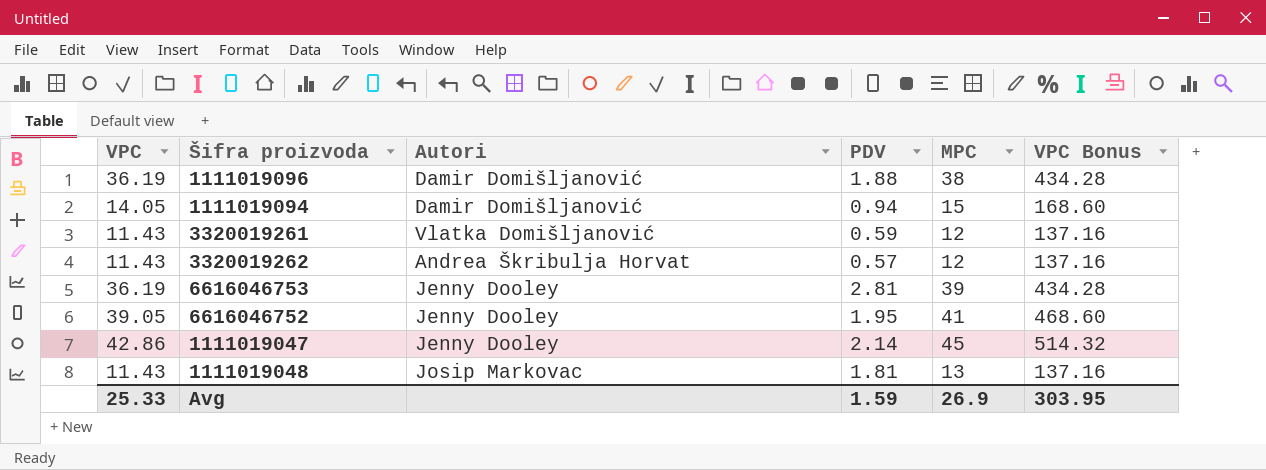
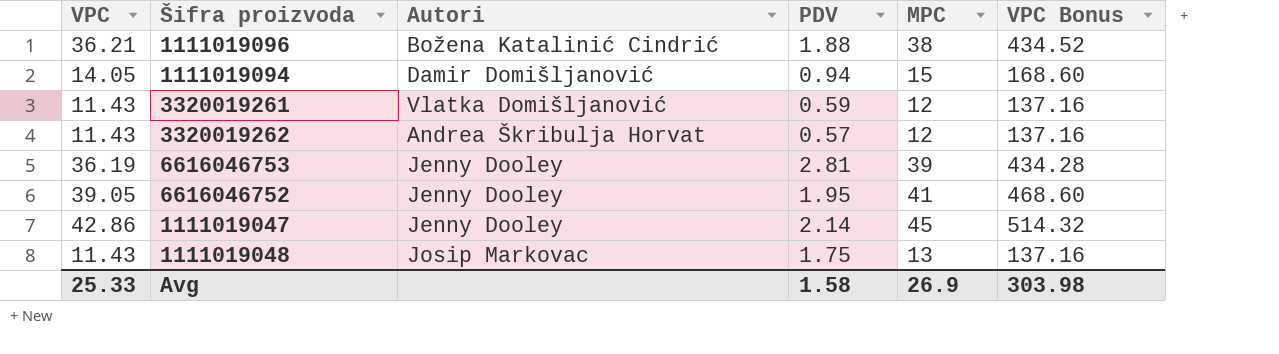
1111019096 | VPC: 36.19 -> 36.21
1111019096 | Autori: Damir Domišljanović -> Božena Katalinić Cindrić
1111019096 | VPC Bonus: 434.28 -> 434.52
1111019048 | PDV: 1.81 -> 1.75
Avg | PDV: 1.59 -> 1.58
Avg | VPC Bonus: 303.95 -> 303.98

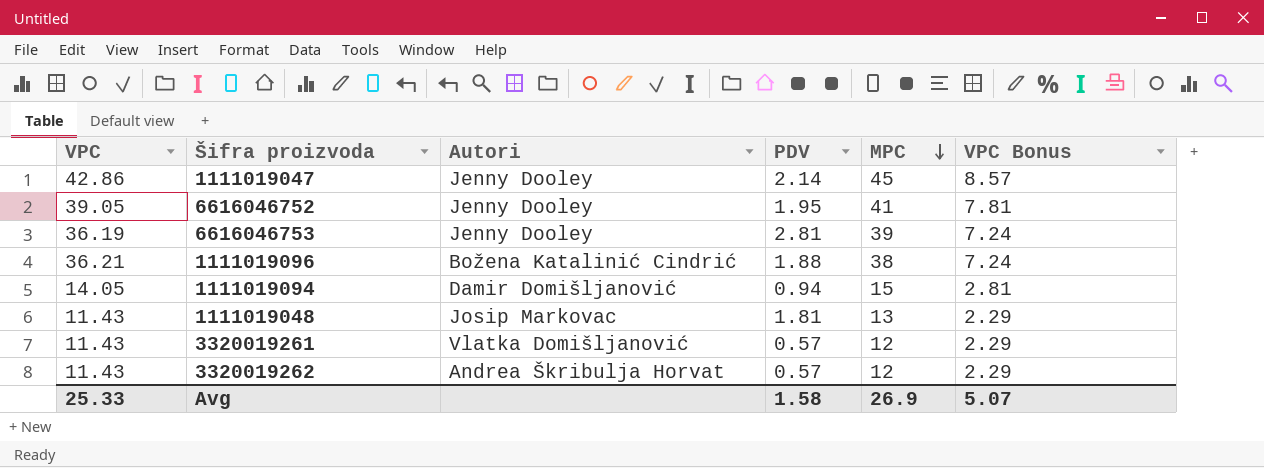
row order: none -> MPC descending
column VPC Bonus | formula: [VPC] * 12 -> [VPC] * 0.2
1111019048 | PDV: 1.75 -> 1.81
3320019261 | PDV: 0.59 -> 0.57
Avg | VPC Bonus: 303.98 -> 5.07

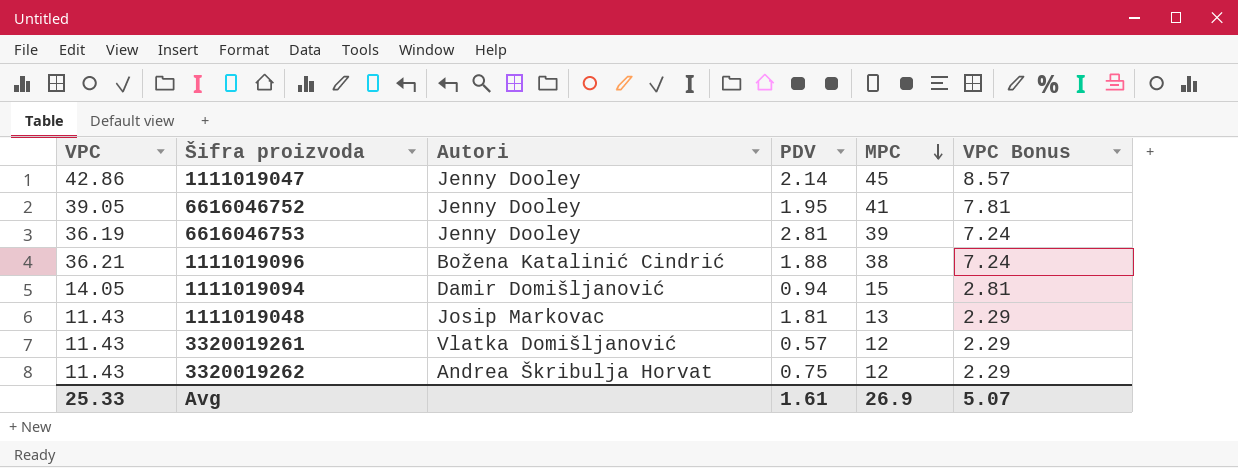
3320019262 | PDV: 0.57 -> 0.75
Avg | PDV: 1.58 -> 1.61

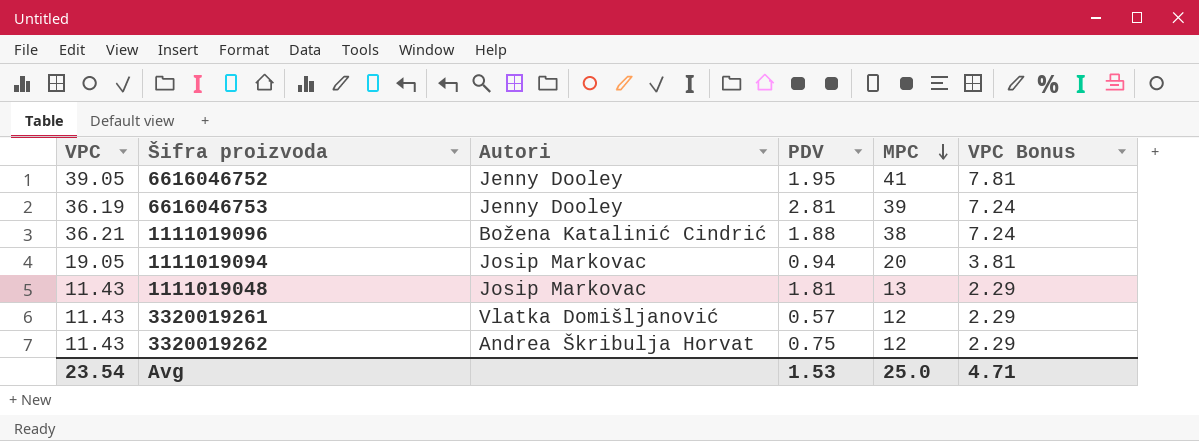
row 1111019047: 42.86 | Jenny Dooley | 2.14 | 45 | 8.57 -> none
1111019094 | VPC: 14.05 -> 19.05
1111019094 | Autori: Damir Domišljanović -> Josip Markovac
1111019094 | MPC: 15 -> 20
1111019094 | VPC Bonus: 2.81 -> 3.81
Avg | VPC: 25.33 -> 23.54
Avg | PDV: 1.61 -> 1.53
Avg | MPC: 26.9 -> 25.0
Avg | VPC Bonus: 5.07 -> 4.71

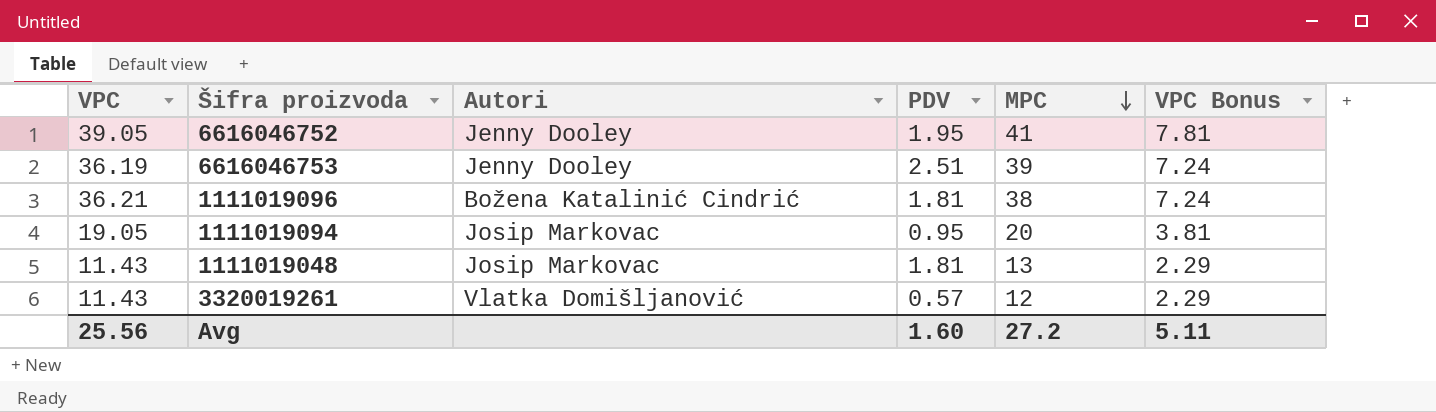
row 3320019262: 11.43 | Andrea Škribulja Horvat | 0.75 | 12 | 2.29 -> none
6616046753 | PDV: 2.81 -> 2.51
1111019096 | PDV: 1.88 -> 1.81
1111019094 | PDV: 0.94 -> 0.95
Avg | VPC: 23.54 -> 25.56
Avg | PDV: 1.53 -> 1.60
Avg | MPC: 25.0 -> 27.2
Avg | VPC Bonus: 4.71 -> 5.11

